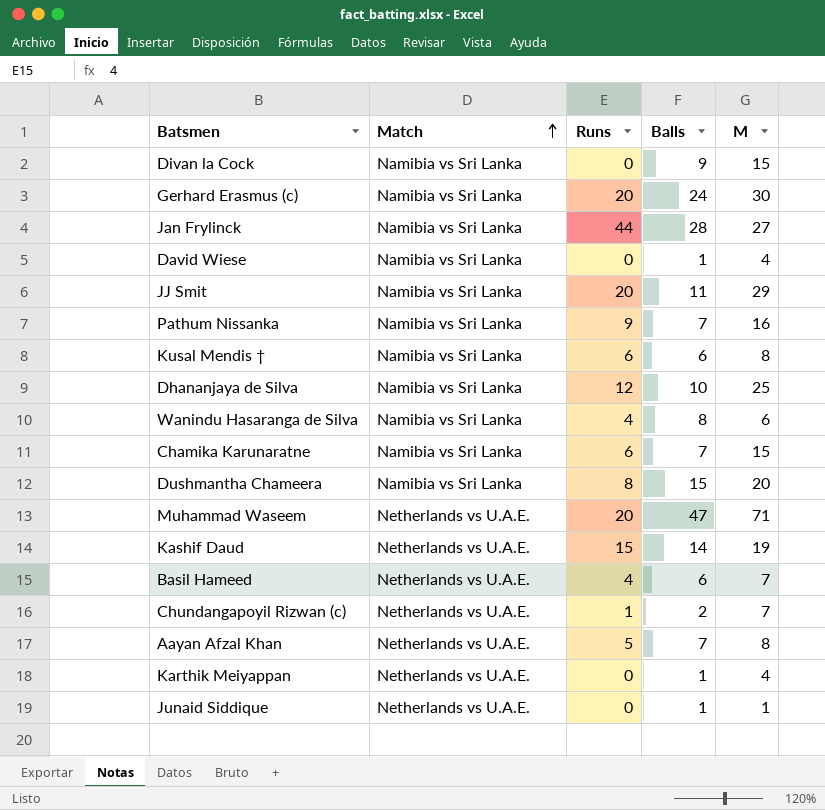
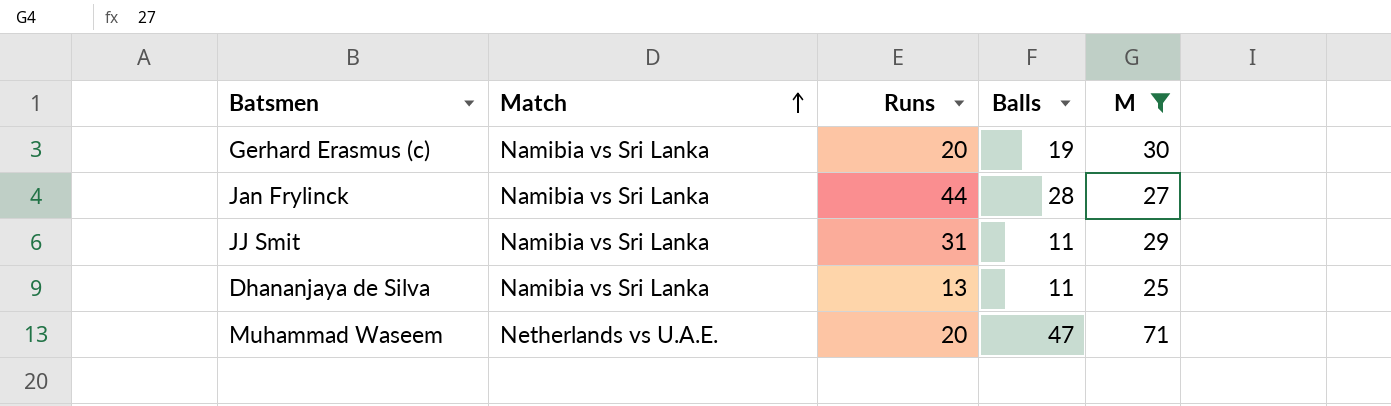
filter: none -> M >= 25
Gerhard Erasmus (c) | Balls: 24 -> 19
JJ Smit | Runs: 20 -> 31
Dhananjaya de Silva | Runs: 12 -> 13
Dhananjaya de Silva | Balls: 10 -> 11

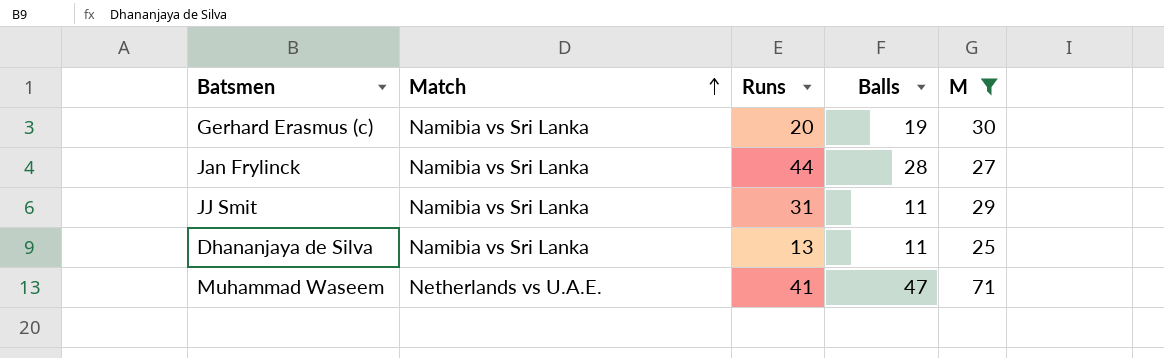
Muhammad Waseem | Runs: 20 -> 41

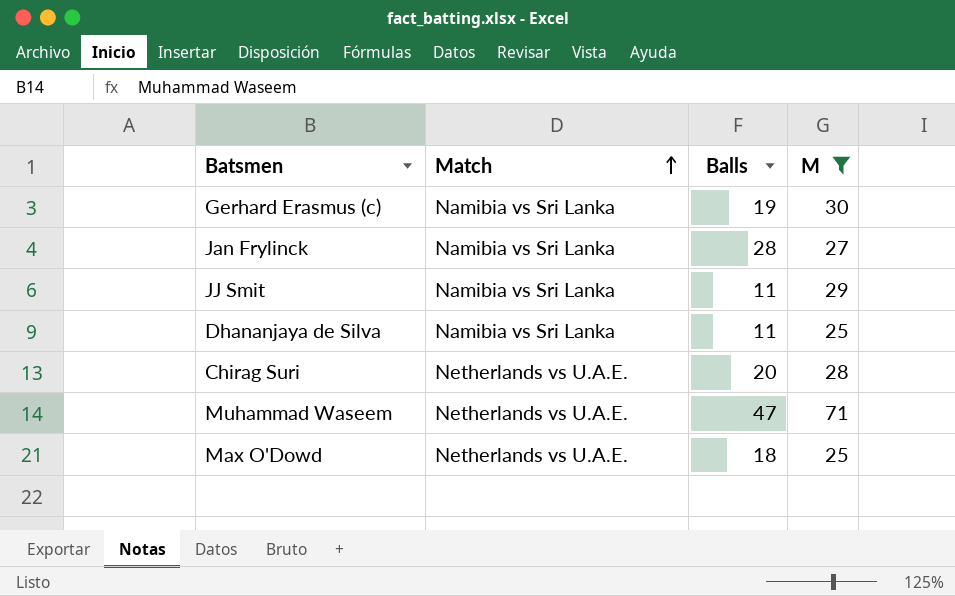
column Runs | position: 3 -> none
row Chirag Suri: none -> Netherlands vs U.A.E. | 20 | 28
row Max O'Dowd: none -> Netherlands vs U.A.E. | 18 | 25

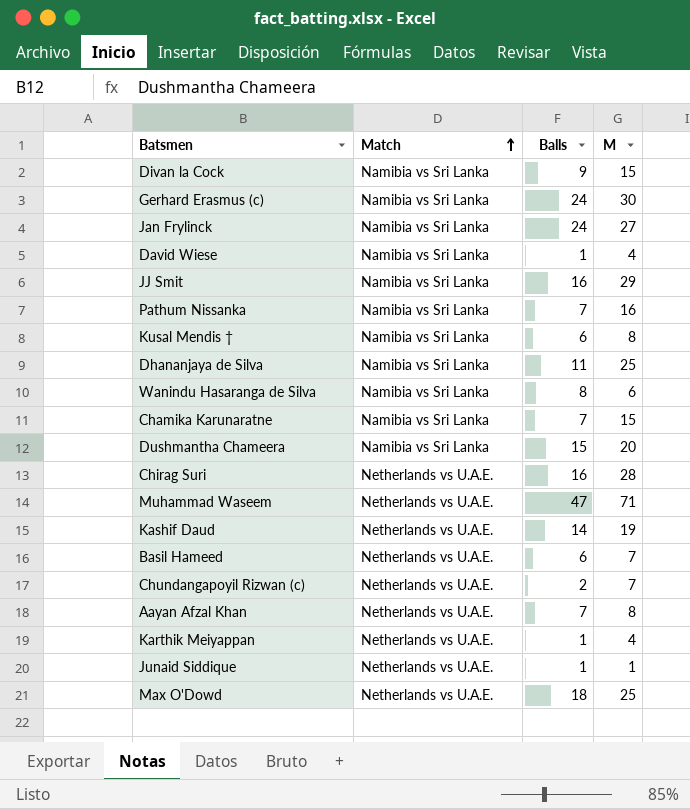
filter: M >= 25 -> none
Gerhard Erasmus (c) | Balls: 19 -> 24
Jan Frylinck | Balls: 28 -> 24
JJ Smit | Balls: 11 -> 16
Chirag Suri | Balls: 20 -> 16

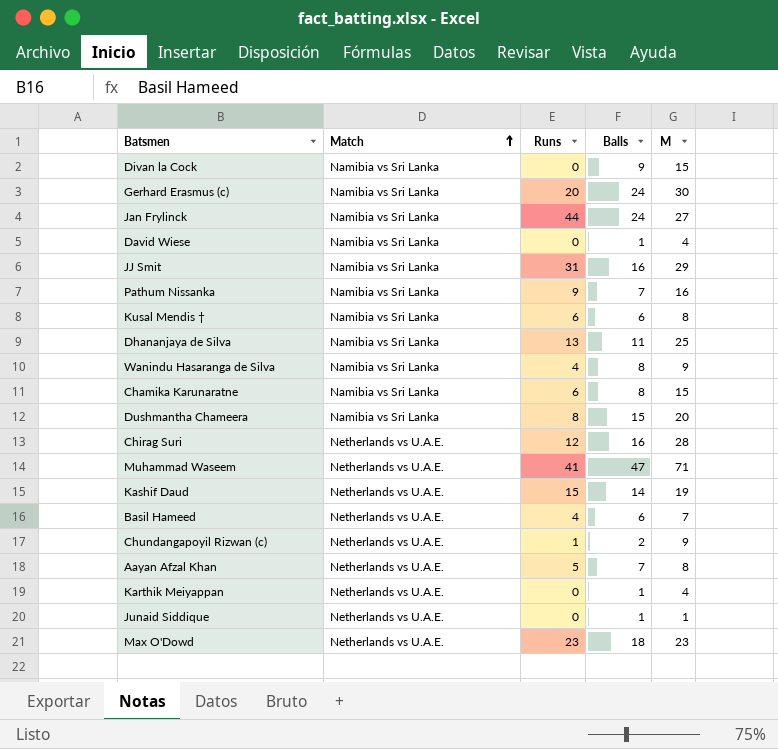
column Runs | position: none -> 3
Wanindu Hasaranga de Silva | M: 6 -> 9
Chamika Karunaratne | Balls: 7 -> 8
Chundangapoyil Rizwan (c) | M: 7 -> 9
Max O'Dowd | M: 25 -> 23

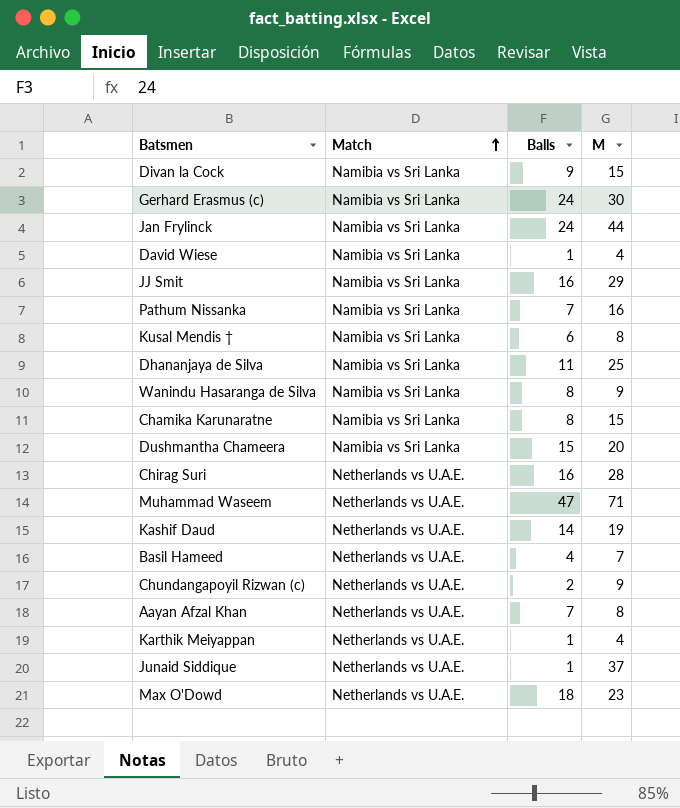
column Runs | position: 3 -> none
Jan Frylinck | M: 27 -> 44
Basil Hameed | Balls: 6 -> 4
Junaid Siddique | M: 1 -> 37

